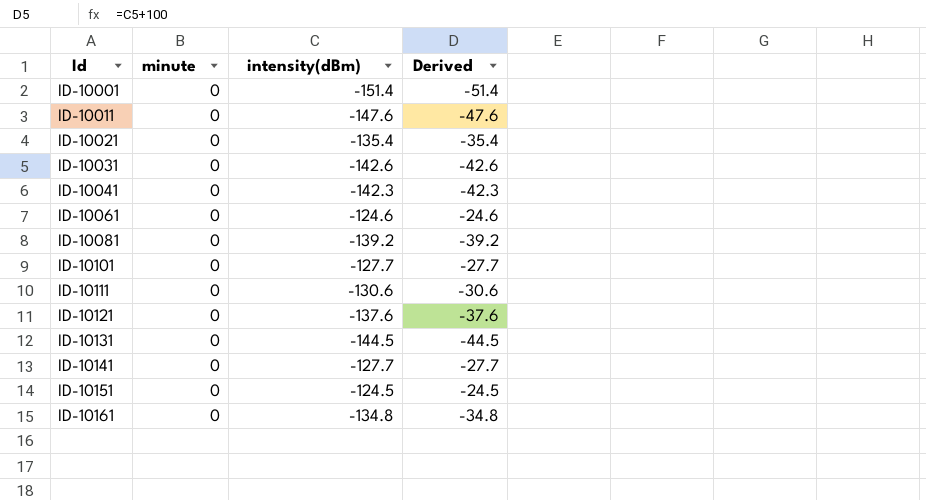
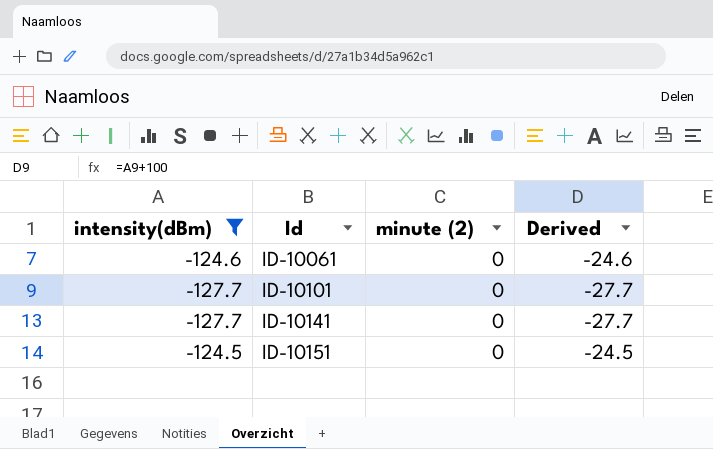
filter: none -> intensity(dBm) >= -127.7
column intensity(dBm) | position: 3 -> 1
column name: minute -> minute (2)

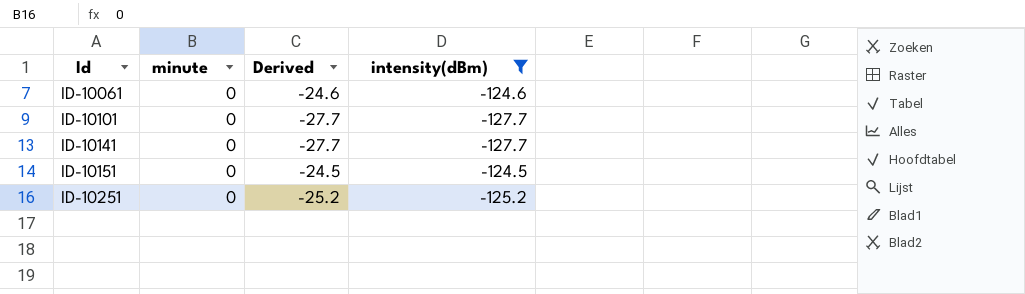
column name: minute (2) -> minute
column intensity(dBm) | position: 1 -> 4
row ID-10251: none -> 0 | -25.2 | -125.2

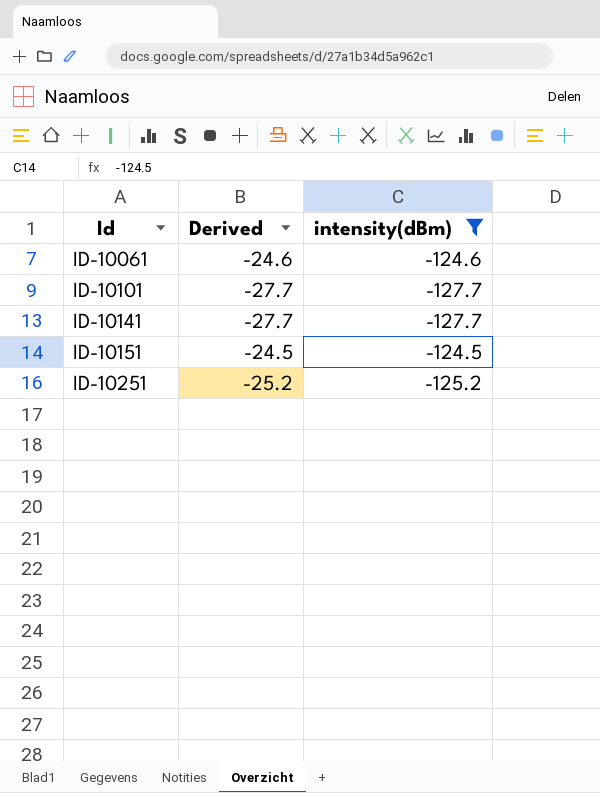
column minute | position: 2 -> none

